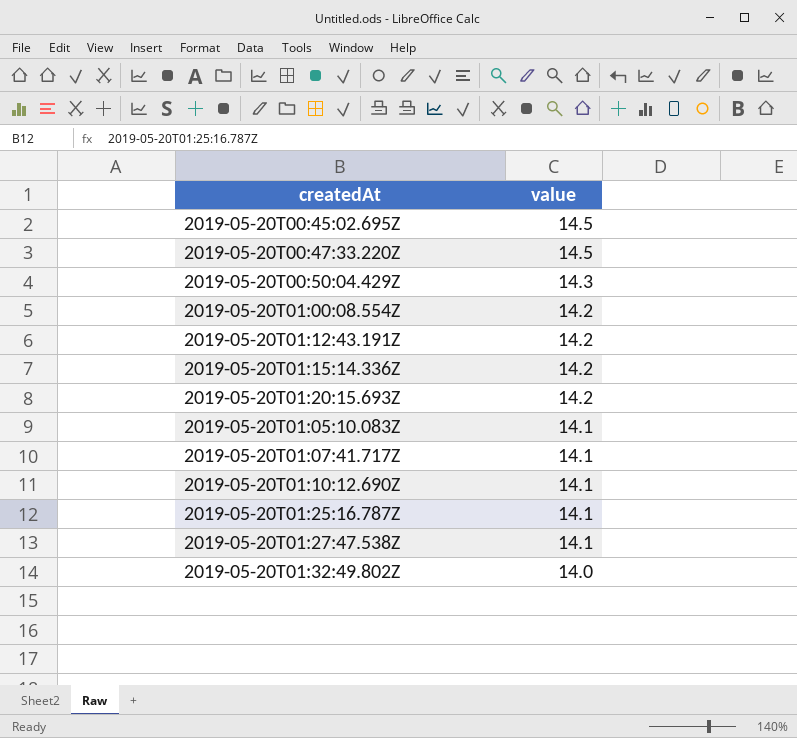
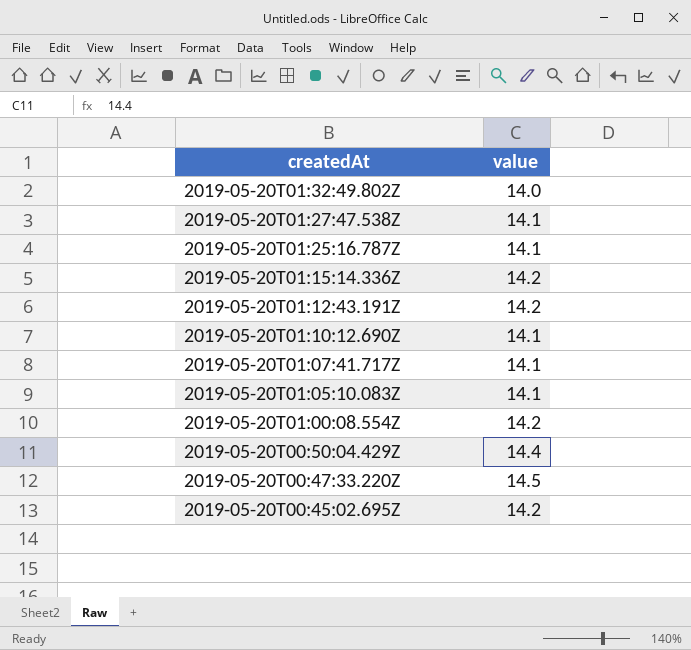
row order: value descending -> createdAt descending
row 2019-05-20T01:20:15.693Z: 14.2 -> none
2019-05-20T00:50:04.429Z | value: 14.3 -> 14.4
2019-05-20T00:45:02.695Z | value: 14.5 -> 14.2

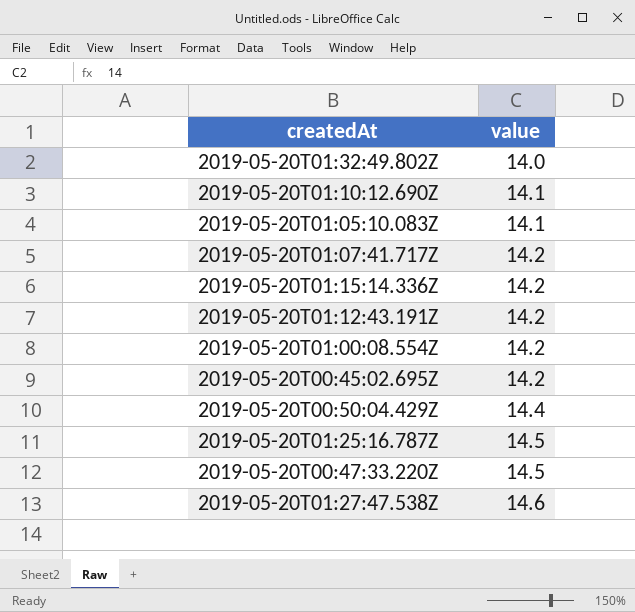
row order: createdAt descending -> value ascending
2019-05-20T01:07:41.717Z | value: 14.1 -> 14.2
2019-05-20T01:25:16.787Z | value: 14.1 -> 14.5
2019-05-20T01:27:47.538Z | value: 14.1 -> 14.6

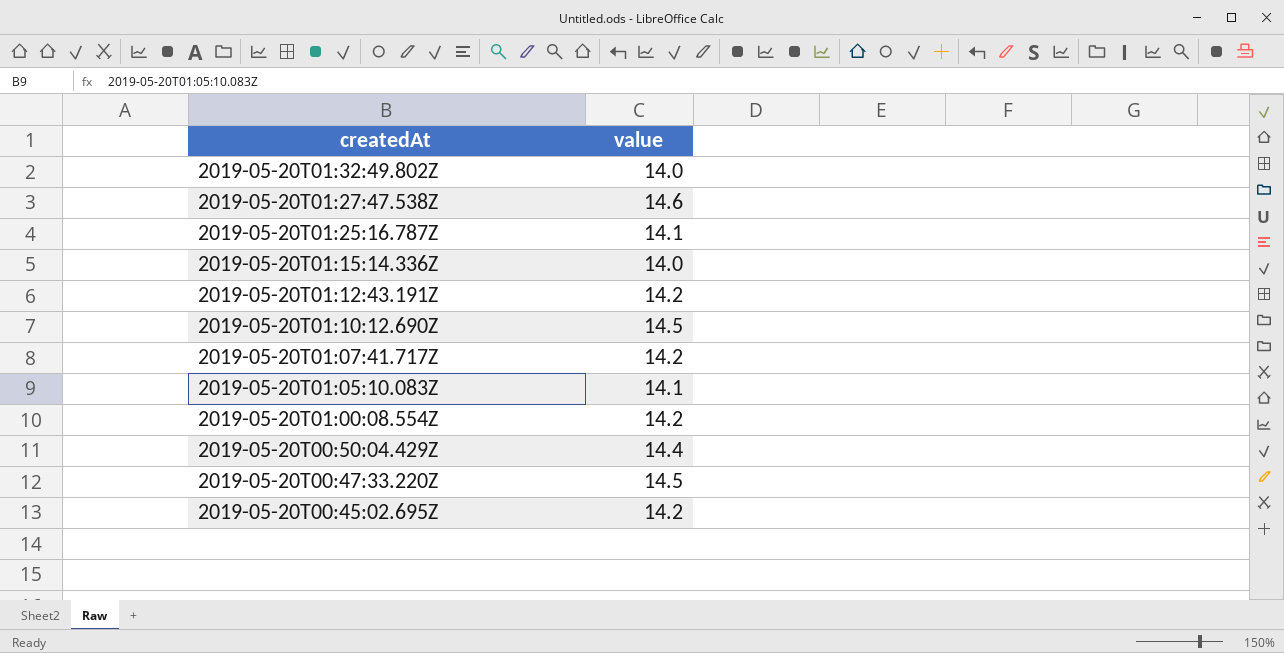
row order: value ascending -> createdAt descending
2019-05-20T01:25:16.787Z | value: 14.5 -> 14.1
2019-05-20T01:15:14.336Z | value: 14.2 -> 14.0
2019-05-20T01:10:12.690Z | value: 14.1 -> 14.5

